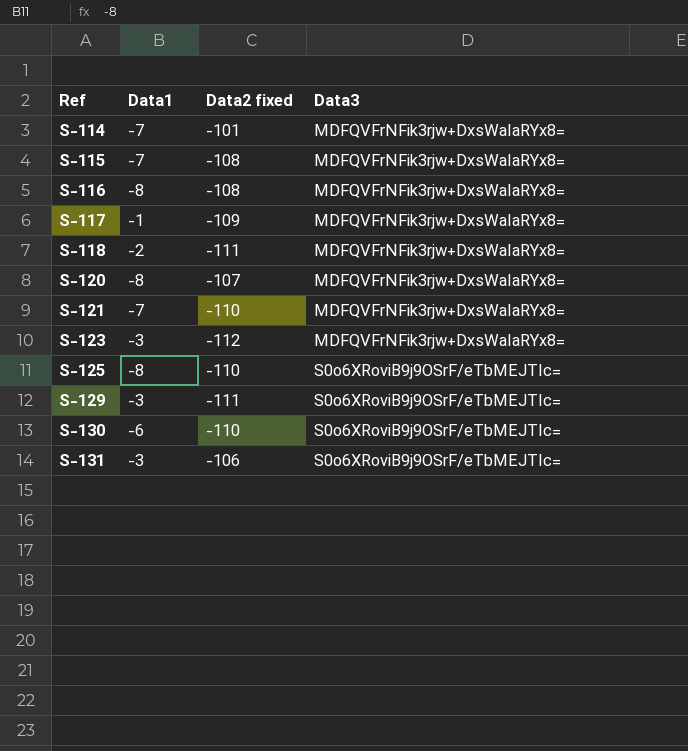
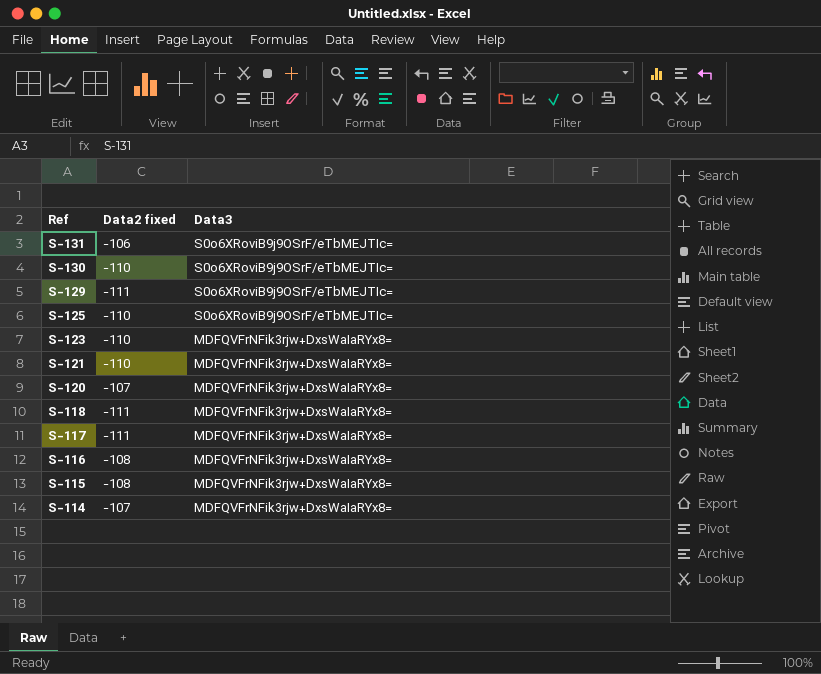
row order: Ref ascending -> Ref descending
column Data1 | position: 2 -> none
S-123 | Data2 fixed: -112 -> -110
S-117 | Data2 fixed: -109 -> -111
S-114 | Data2 fixed: -101 -> -107

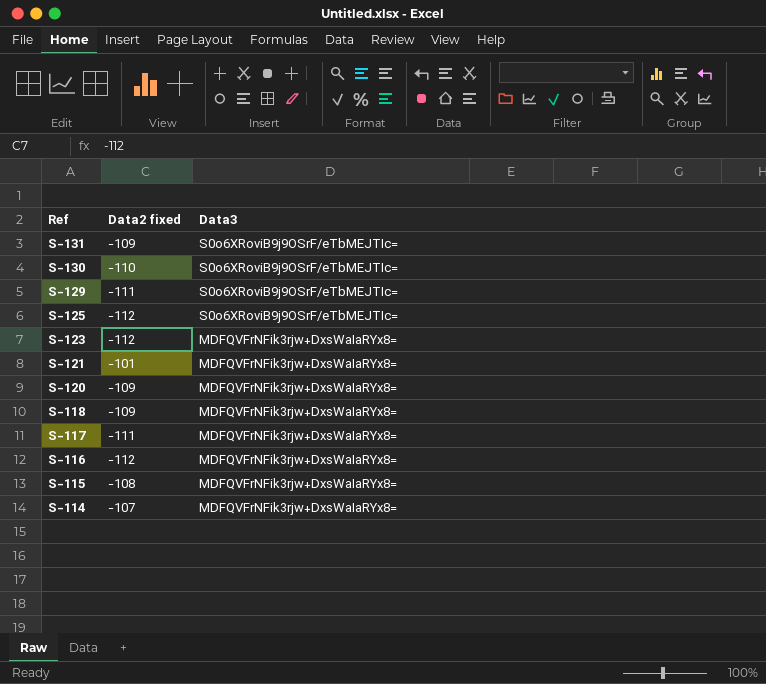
S-131 | Data2 fixed: -106 -> -109
S-125 | Data2 fixed: -110 -> -112
S-123 | Data2 fixed: -110 -> -112
S-121 | Data2 fixed: -110 -> -101
S-120 | Data2 fixed: -107 -> -109
S-118 | Data2 fixed: -111 -> -109
S-116 | Data2 fixed: -108 -> -112

